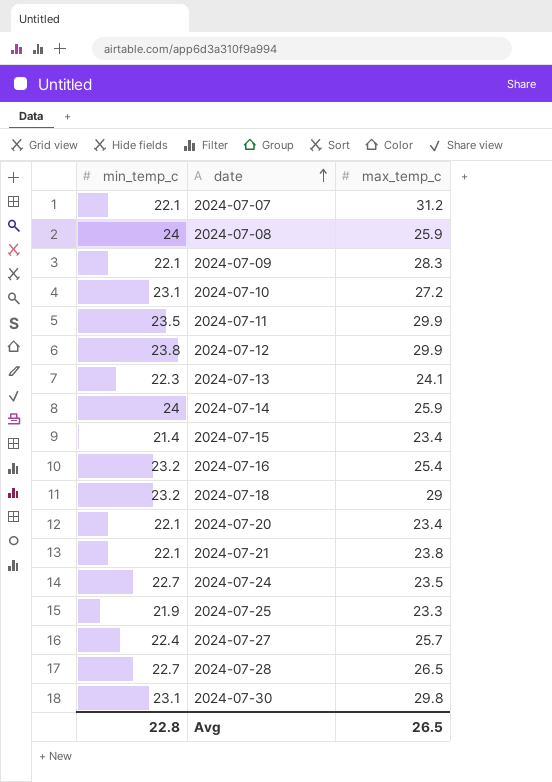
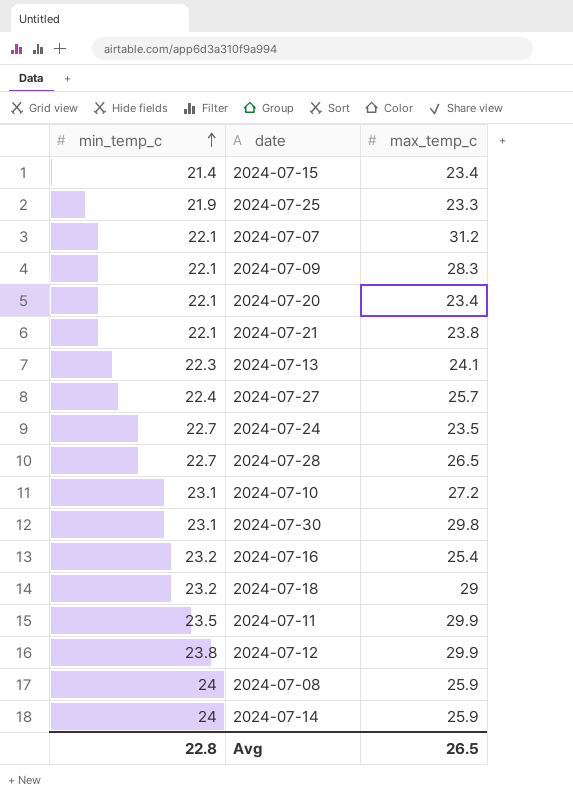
row order: date ascending -> min_temp_c ascending

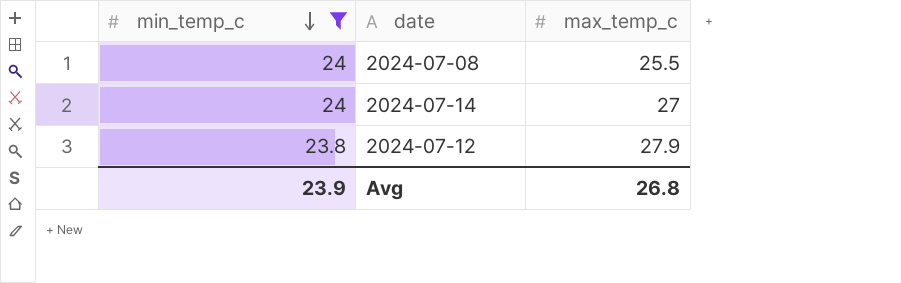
filter: none -> min_temp_c >= 23.8
row order: min_temp_c ascending -> min_temp_c descending
2024-07-08 | max_temp_c: 25.9 -> 25.5
2024-07-14 | max_temp_c: 25.9 -> 27
2024-07-12 | max_temp_c: 29.9 -> 27.9
Avg | min_temp_c: 22.8 -> 23.9
Avg | max_temp_c: 26.5 -> 26.8

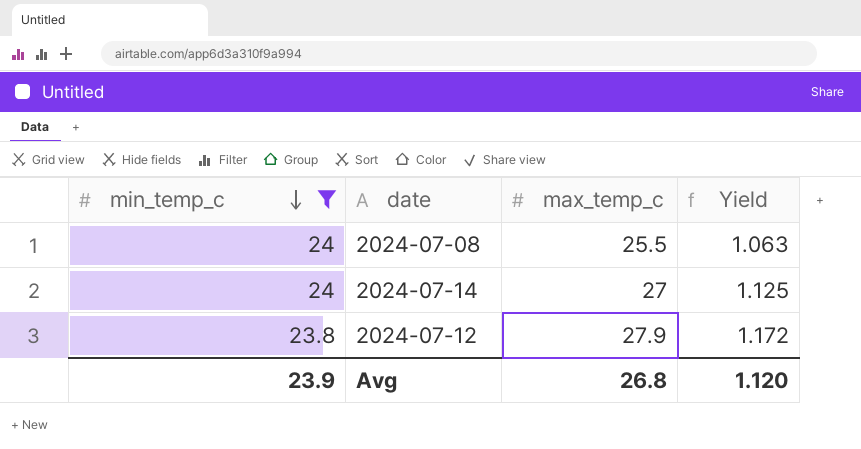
column Yield | formula: none -> [max_temp_c] / [min_temp_c]

